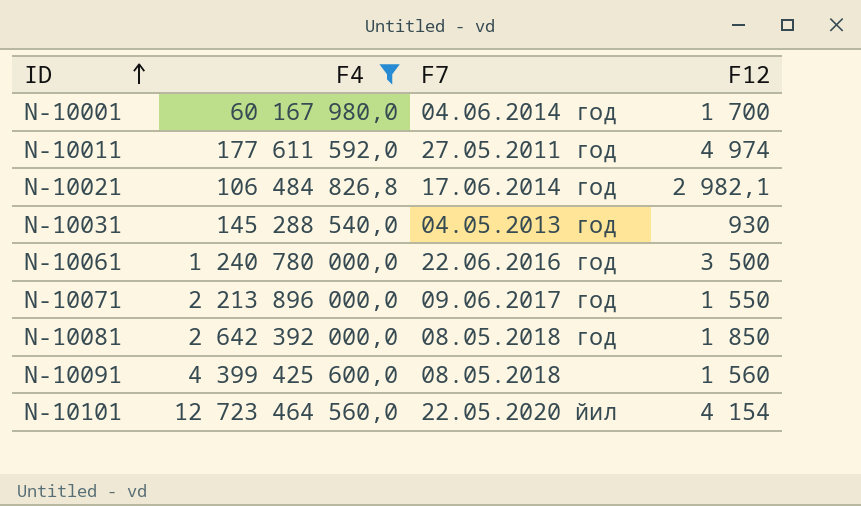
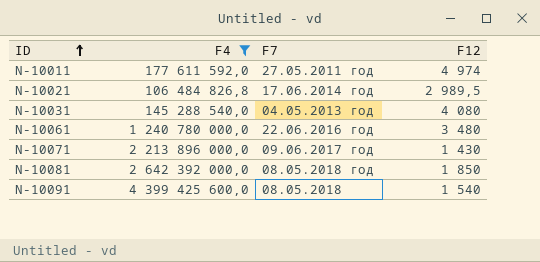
row N-10001: 60 167 980,0 | 04.06.2014 год | 1 700 -> none
row N-10101: 12 723 464 560,0 | 22.05.2020 йил | 4 154 -> none
N-10021 | F12: 2 982,1 -> 2 989,5
N-10031 | F12: 930 -> 4 080
N-10061 | F12: 3 500 -> 3 480
N-10071 | F12: 1 550 -> 1 430
N-10091 | F12: 1 560 -> 1 540

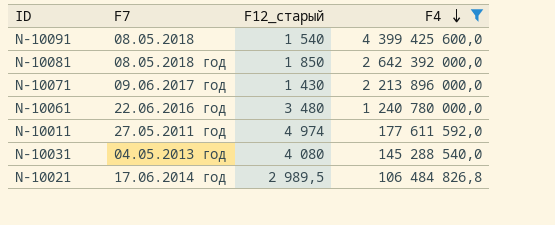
row order: ID ascending -> F4 descending
column name: F12 -> F12_старый
column F4 | position: 2 -> 4

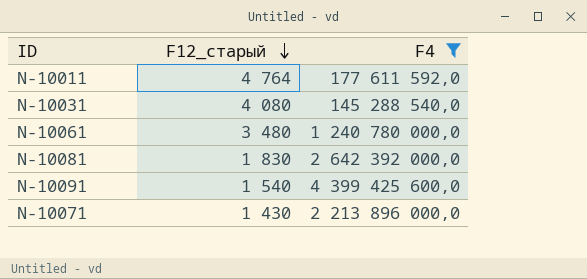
row order: F4 descending -> F12_старый descending
column F7 | position: 2 -> none
row N-10021: 17.06.2014 год | 2 989,5 | 106 484 826,8 -> none
N-10011 | F12_старый: 4 974 -> 4 764
N-10081 | F12_старый: 1 850 -> 1 830

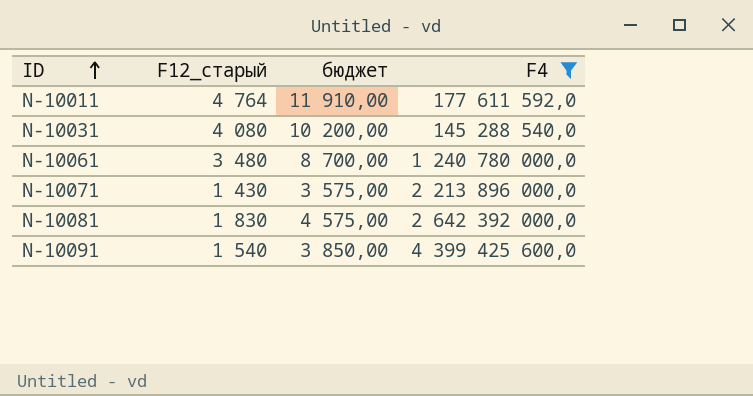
row order: F12_старый descending -> ID ascending
column бюджет | formula: none -> [F12_старый] * 2,5

